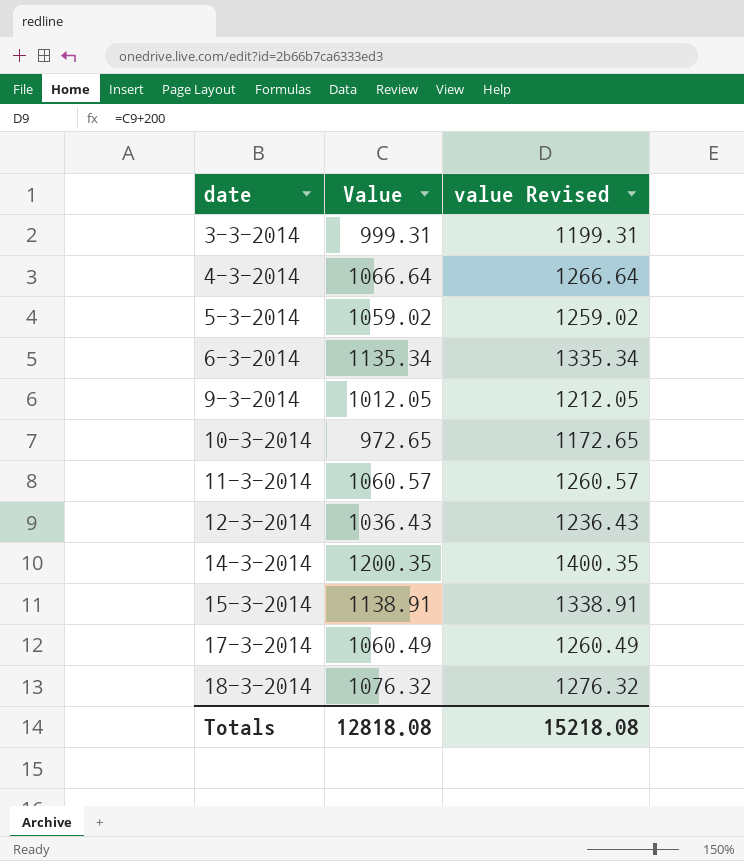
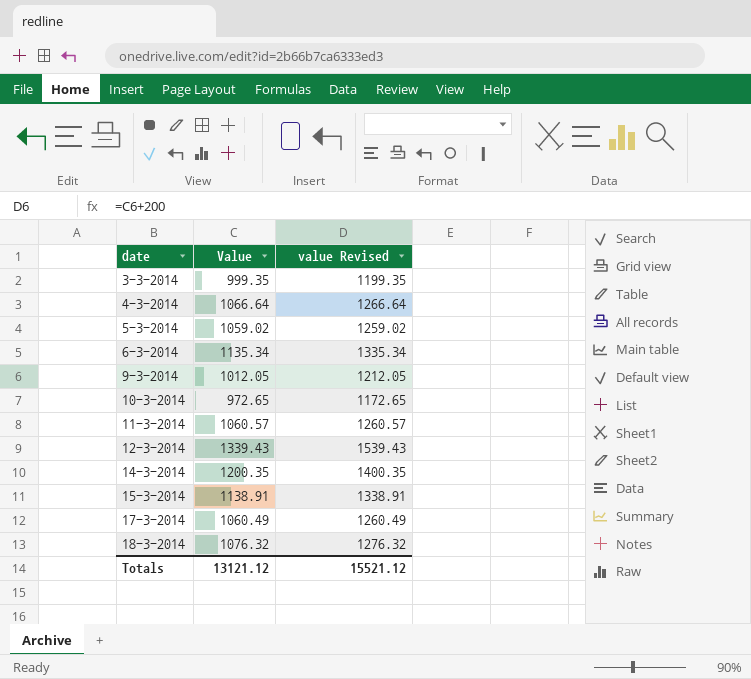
3-3-2014 | Value: 999.31 -> 999.35
3-3-2014 | value Revised: 1199.31 -> 1199.35
12-3-2014 | Value: 1036.43 -> 1339.43
12-3-2014 | value Revised: 1236.43 -> 1539.43
Totals | Value: 12818.08 -> 13121.12
Totals | value Revised: 15218.08 -> 15521.12

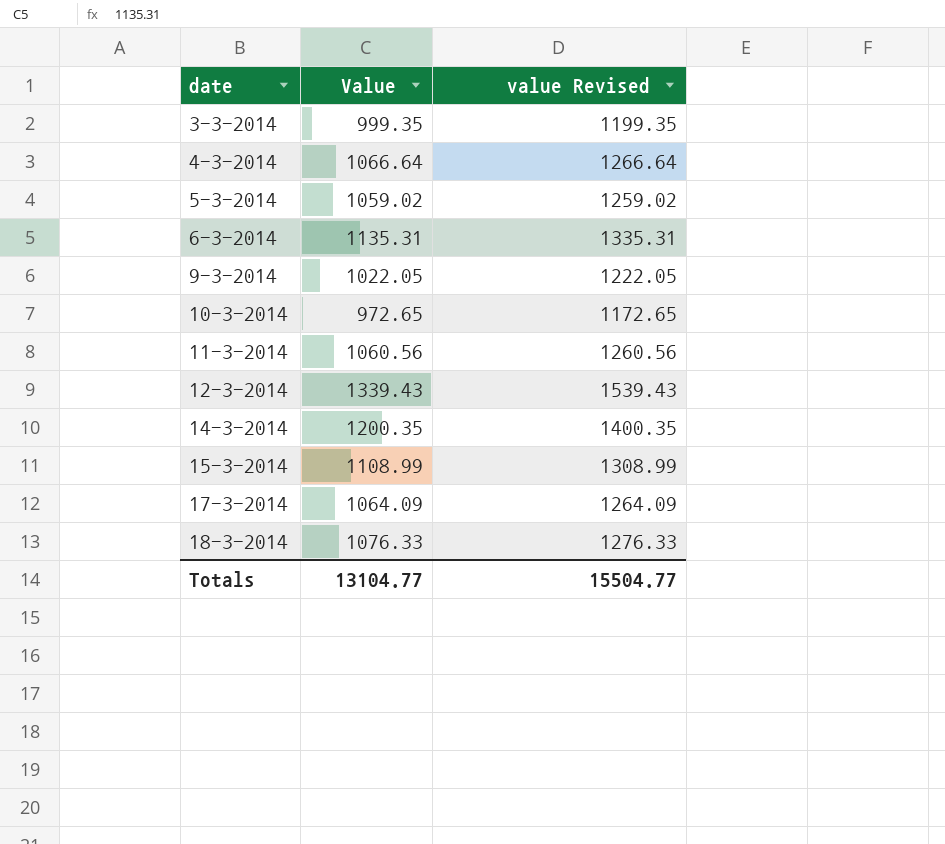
6-3-2014 | Value: 1135.34 -> 1135.31
6-3-2014 | value Revised: 1335.34 -> 1335.31
9-3-2014 | Value: 1012.05 -> 1022.05
9-3-2014 | value Revised: 1212.05 -> 1222.05
11-3-2014 | Value: 1060.57 -> 1060.56
11-3-2014 | value Revised: 1260.57 -> 1260.56
15-3-2014 | Value: 1138.91 -> 1108.99
15-3-2014 | value Revised: 1338.91 -> 1308.99
17-3-2014 | Value: 1060.49 -> 1064.09
17-3-2014 | value Revised: 1260.49 -> 1264.09
18-3-2014 | Value: 1076.32 -> 1076.33
18-3-2014 | value Revised: 1276.32 -> 1276.33
Totals | Value: 13121.12 -> 13104.77
Totals | value Revised: 15521.12 -> 15504.77

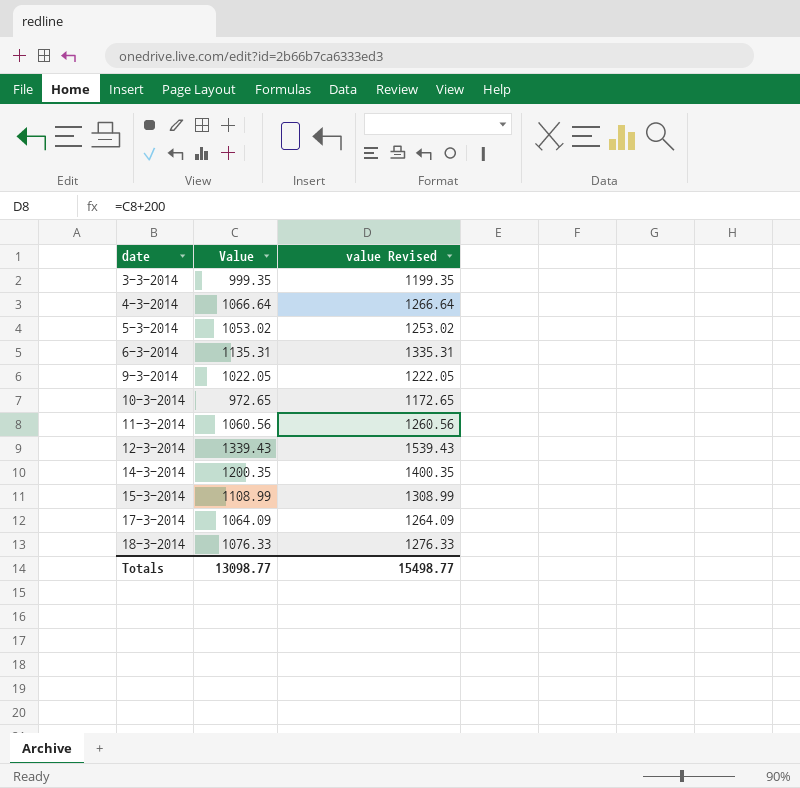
5-3-2014 | Value: 1059.02 -> 1053.02
5-3-2014 | value Revised: 1259.02 -> 1253.02
Totals | Value: 13104.77 -> 13098.77
Totals | value Revised: 15504.77 -> 15498.77

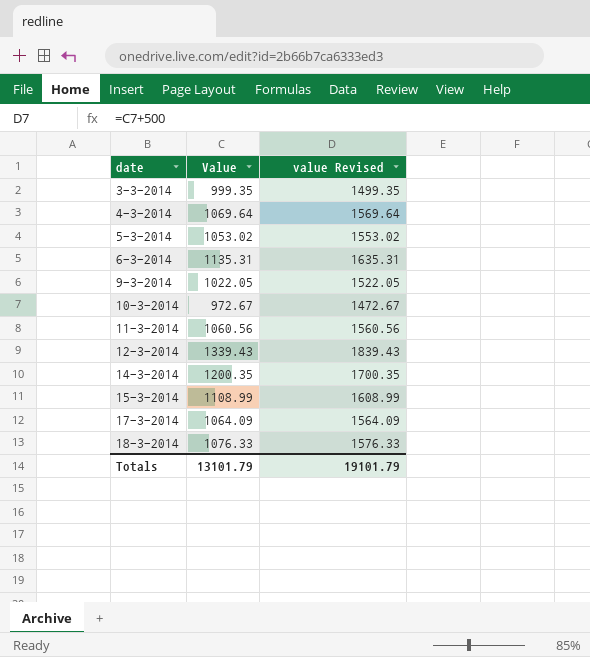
column value Revised | formula: [Value] + 200 -> [Value] + 500
4-3-2014 | Value: 1066.64 -> 1069.64
10-3-2014 | Value: 972.65 -> 972.67
Totals | Value: 13098.77 -> 13101.79
Totals | value Revised: 15498.77 -> 19101.79

